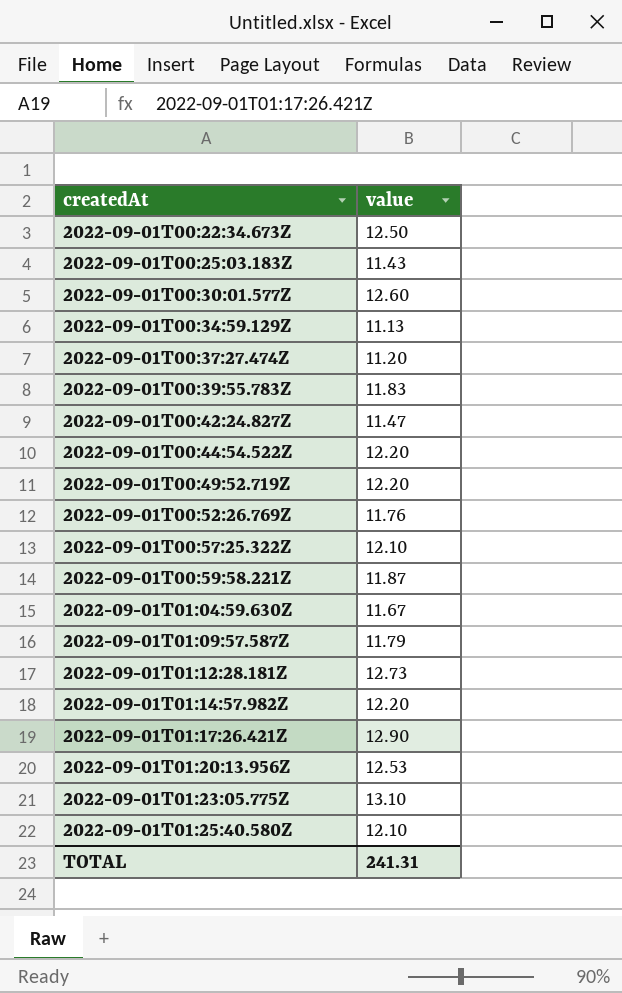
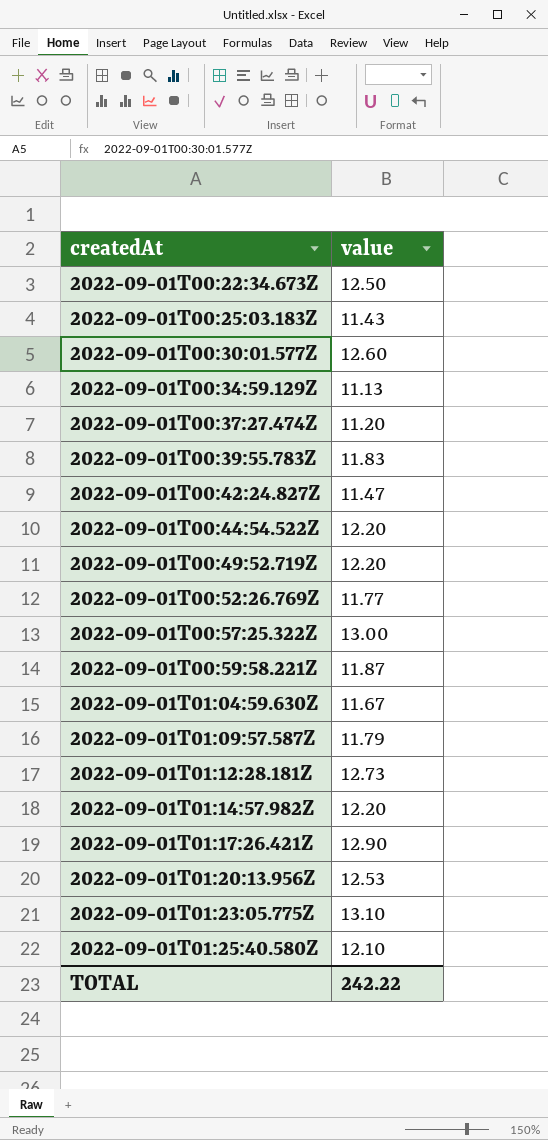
2022-09-01T00:52:26.769Z | value: 11.76 -> 11.77
2022-09-01T00:57:25.322Z | value: 12.10 -> 13.00
TOTAL | value: 241.31 -> 242.22

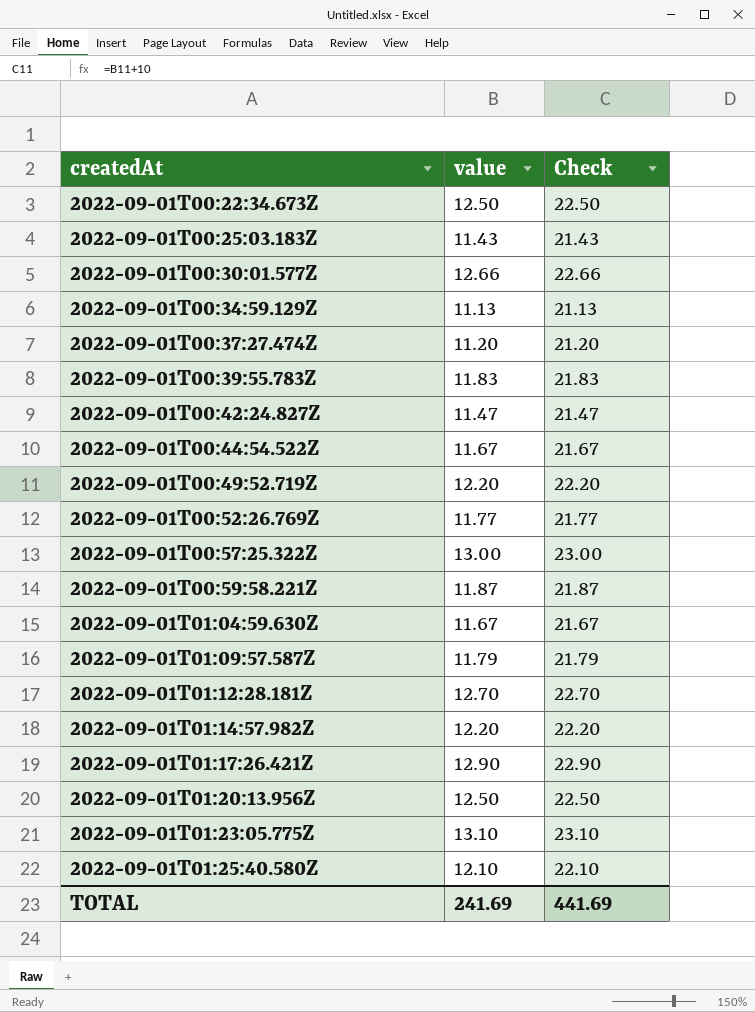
column Check | formula: none -> [value] + 10
2022-09-01T00:30:01.577Z | value: 12.60 -> 12.66
2022-09-01T00:44:54.522Z | value: 12.20 -> 11.67
2022-09-01T01:12:28.181Z | value: 12.73 -> 12.70
2022-09-01T01:20:13.956Z | value: 12.53 -> 12.50
TOTAL | value: 242.22 -> 241.69

